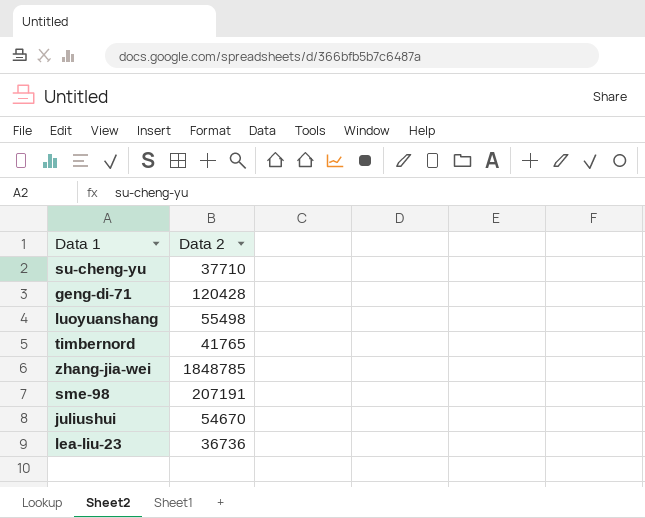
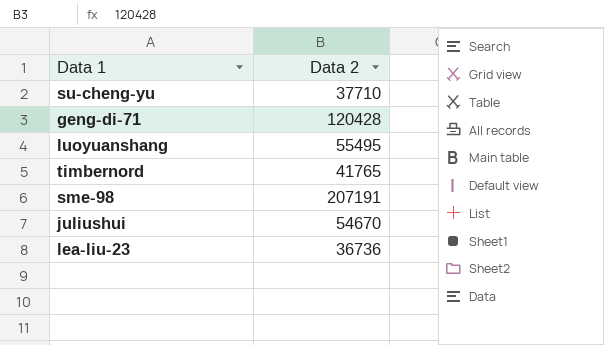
row zhang-jia-wei: 1848785 -> none
luoyuanshang | Data 2: 55498 -> 55495

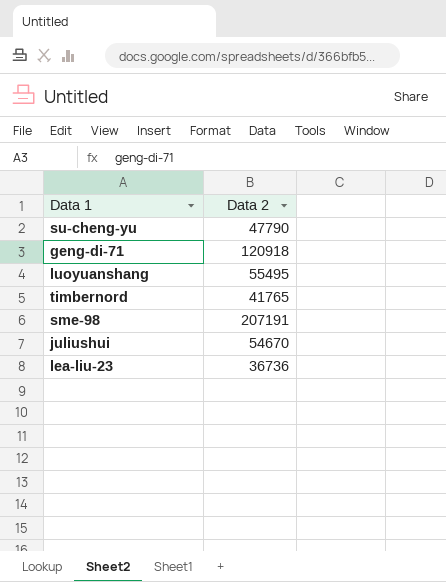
su-cheng-yu | Data 2: 37710 -> 47790
geng-di-71 | Data 2: 120428 -> 120918

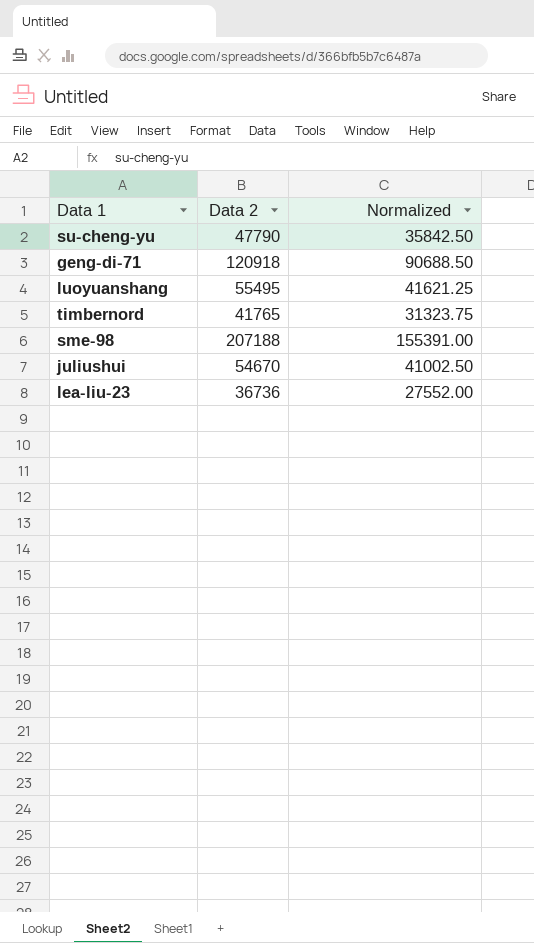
column Normalized | formula: none -> [Data 2] * 0.75
sme-98 | Data 2: 207191 -> 207188

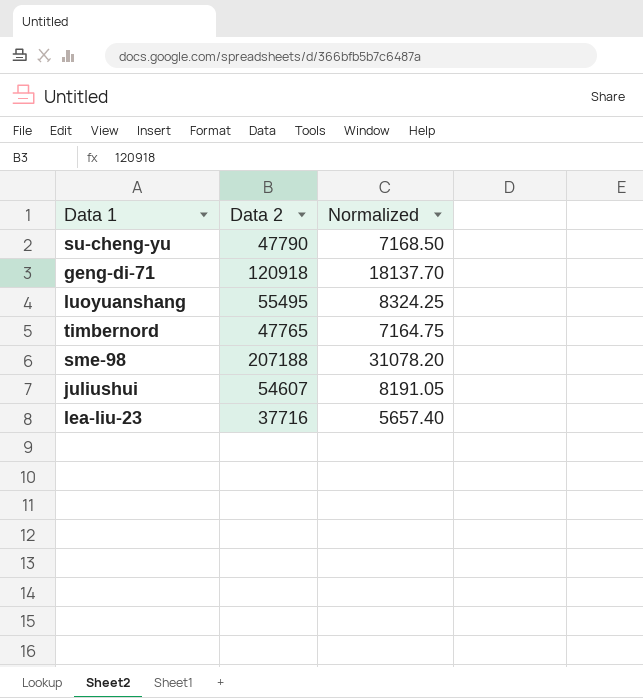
column Normalized | formula: [Data 2] * 0.75 -> [Data 2] * 0.15
timbernord | Data 2: 41765 -> 47765
juliushui | Data 2: 54670 -> 54607
lea-liu-23 | Data 2: 36736 -> 37716

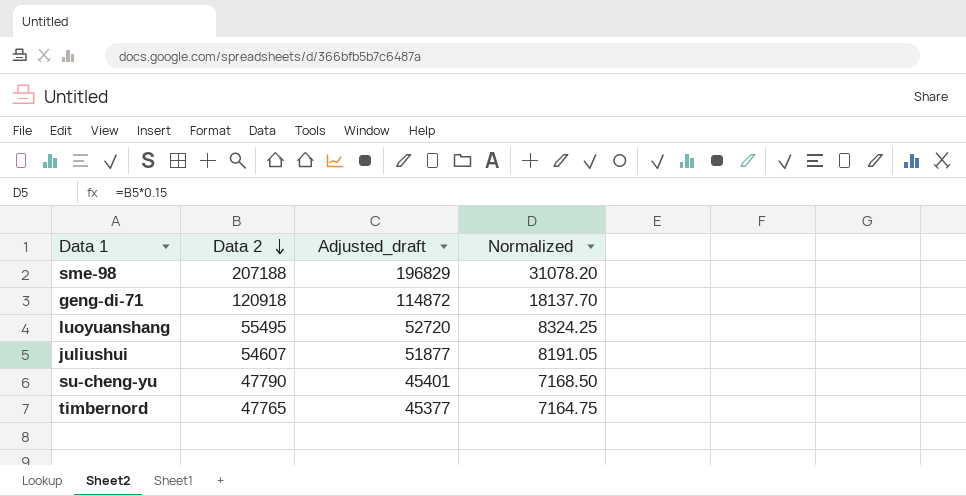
row order: none -> Data 2 descending
column Adjusted_draft | formula: none -> [Data 2] * 0.95
row lea-liu-23: 37716 | 5657.40 -> none

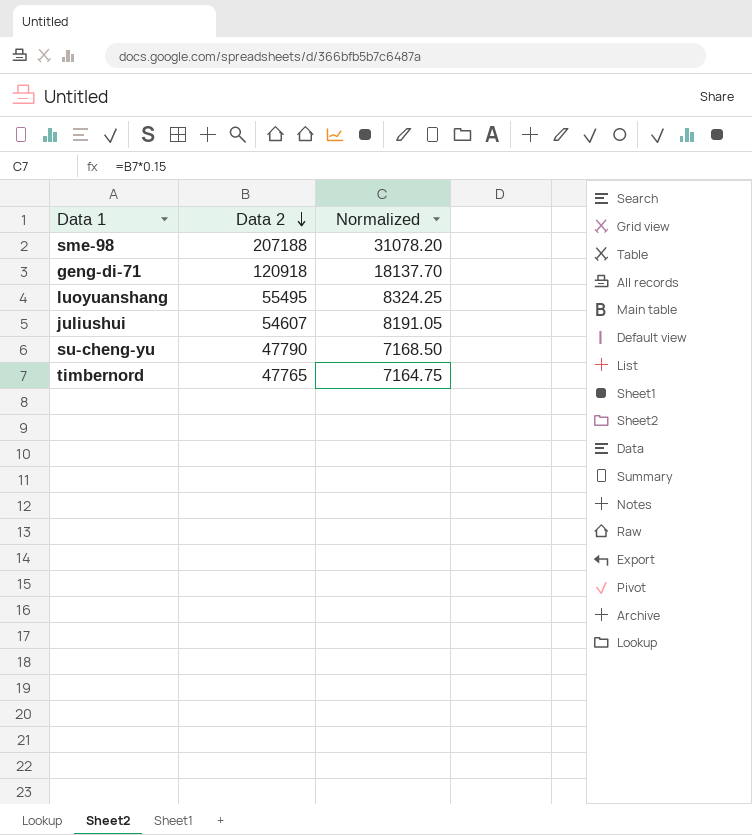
column Adjusted_draft | formula: [Data 2] * 0.95 -> none

